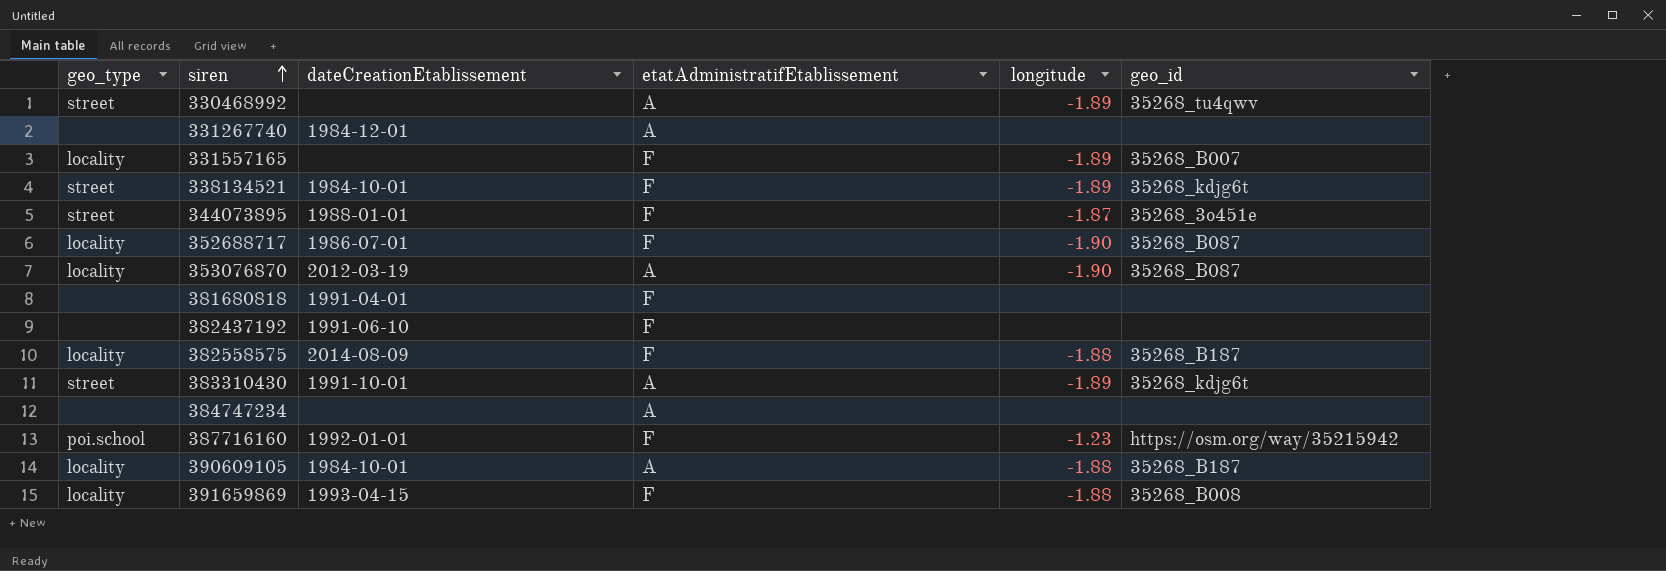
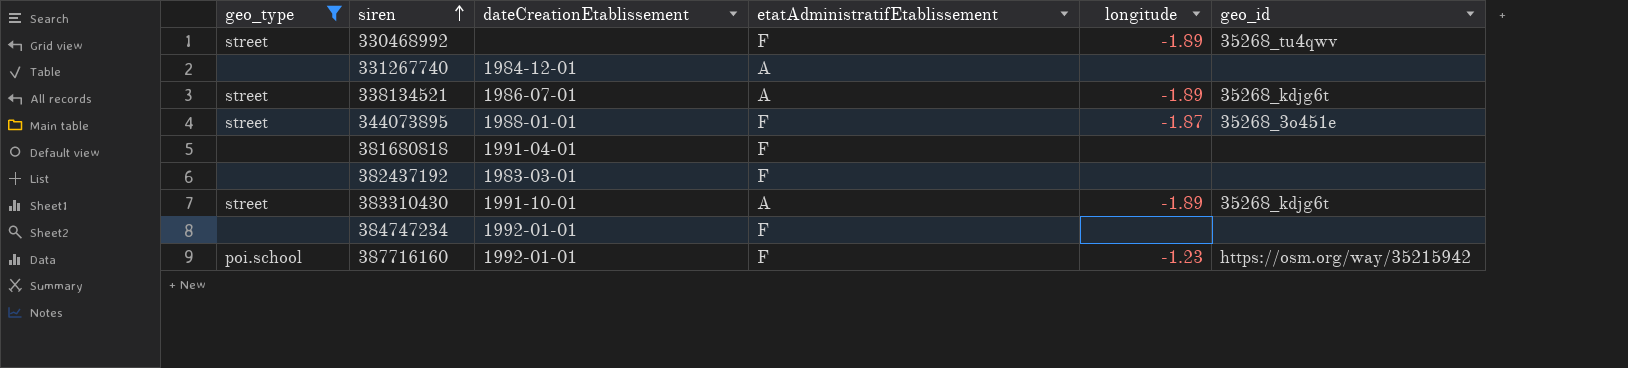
filter: none -> geo_type != locality
330468992 | etatAdministratifEtablissement: A -> F
338134521 | dateCreationEtablissement: 1984-10-01 -> 1986-07-01
338134521 | etatAdministratifEtablissement: F -> A
382437192 | dateCreationEtablissement: 1991-06-10 -> 1983-03-01
384747234 | dateCreationEtablissement: none -> 1992-01-01
384747234 | etatAdministratifEtablissement: A -> F

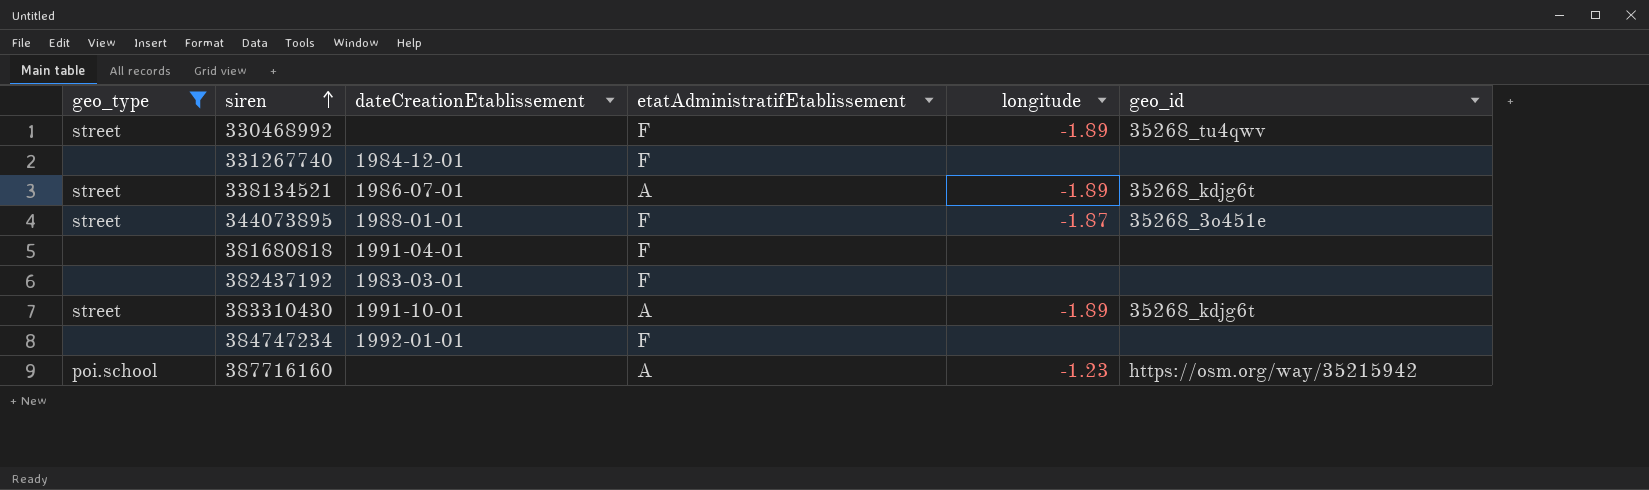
331267740 | etatAdministratifEtablissement: A -> F
387716160 | dateCreationEtablissement: 1992-01-01 -> none
387716160 | etatAdministratifEtablissement: F -> A

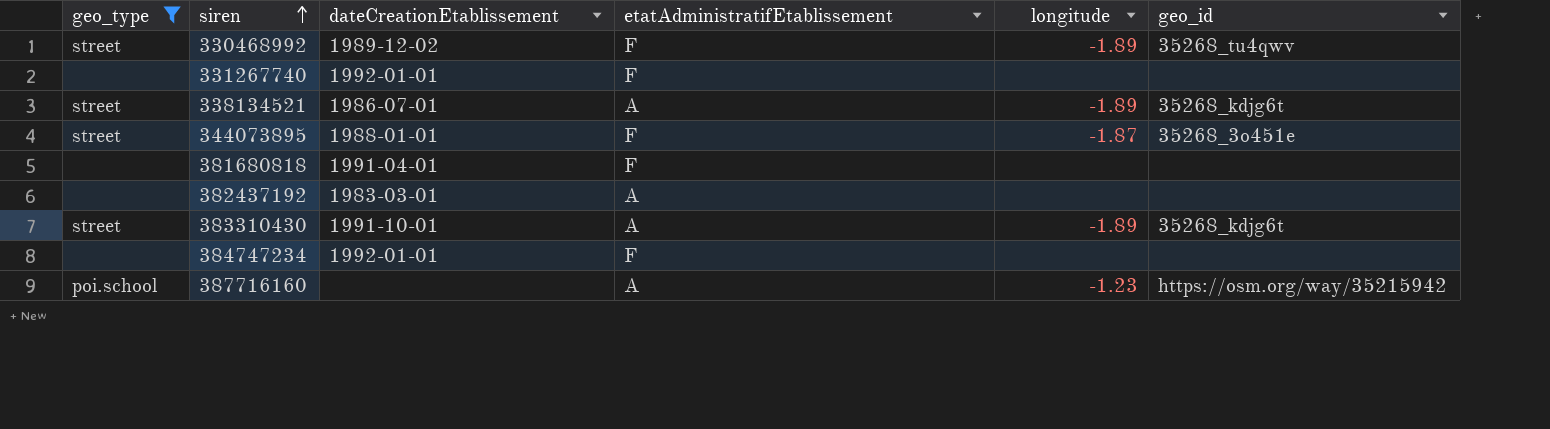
330468992 | dateCreationEtablissement: none -> 1989-12-02
331267740 | dateCreationEtablissement: 1984-12-01 -> 1992-01-01
382437192 | etatAdministratifEtablissement: F -> A

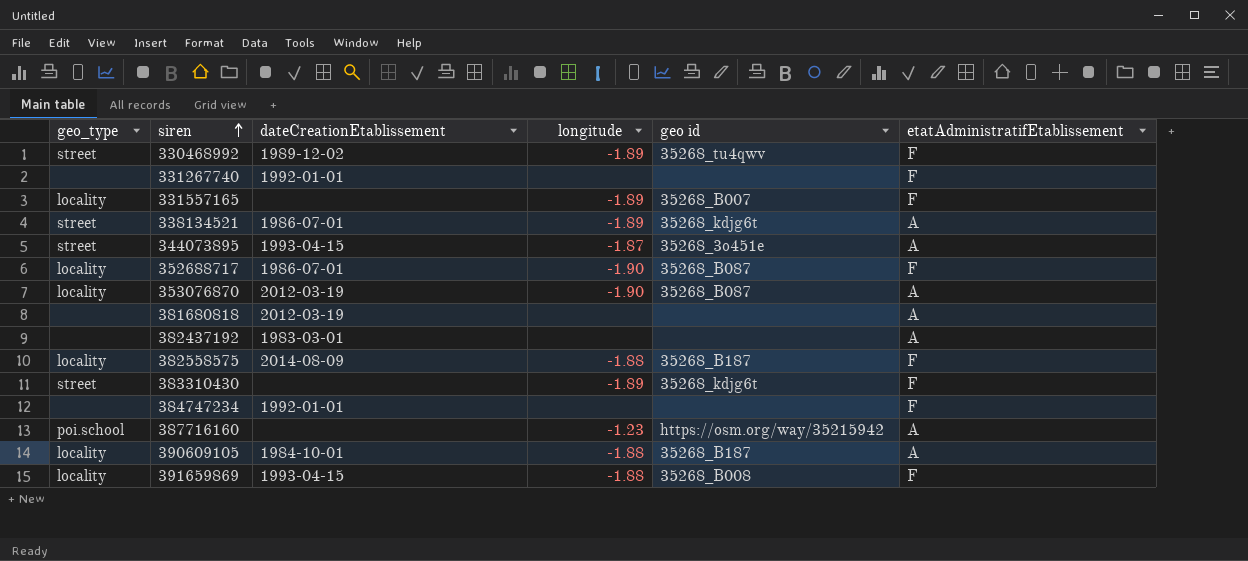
filter: geo_type != locality -> none
column name: geo_id -> geo id
column etatAdministratifEtablissement | position: 4 -> 6
344073895 | dateCreationEtablissement: 1988-01-01 -> 1993-04-15
344073895 | etatAdministratifEtablissement: F -> A
381680818 | dateCreationEtablissement: 1991-04-01 -> 2012-03-19
381680818 | etatAdministratifEtablissement: F -> A
383310430 | dateCreationEtablissement: 1991-10-01 -> none
383310430 | etatAdministratifEtablissement: A -> F

